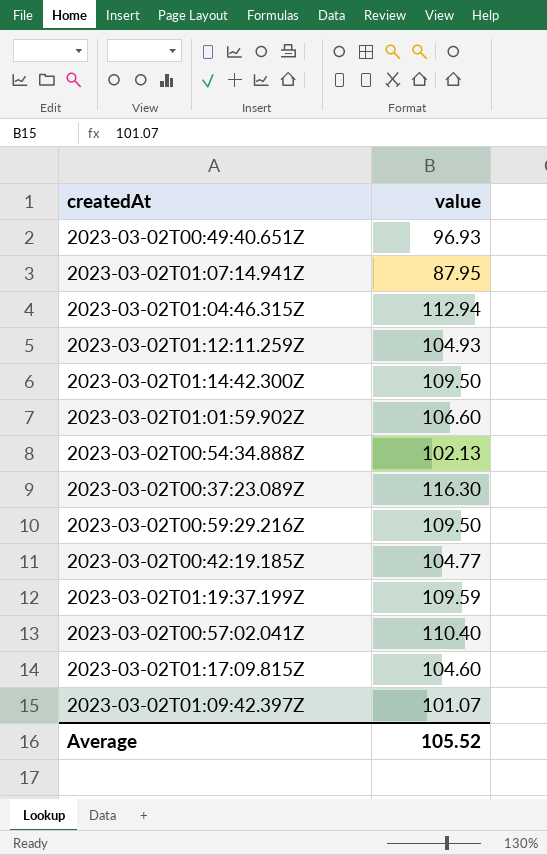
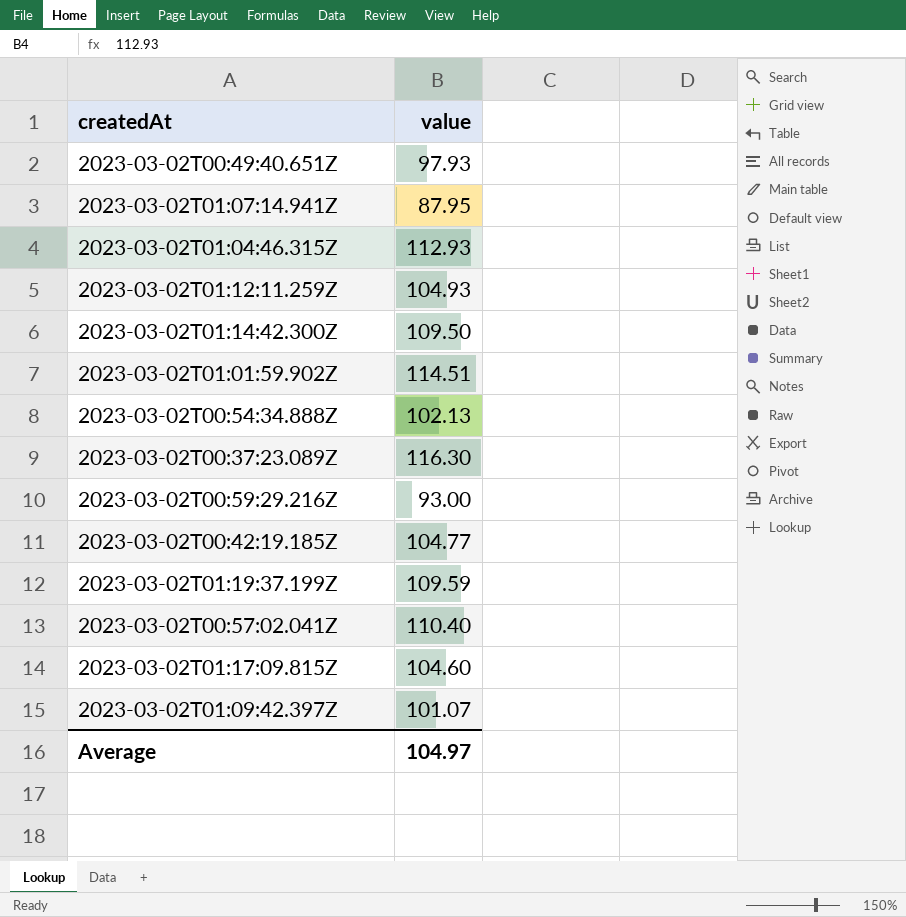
2023-03-02T00:49:40.651Z | value: 96.93 -> 97.93
2023-03-02T01:04:46.315Z | value: 112.94 -> 112.93
2023-03-02T01:01:59.902Z | value: 106.60 -> 114.51
2023-03-02T00:59:29.216Z | value: 109.50 -> 93.00
Average | value: 105.52 -> 104.97

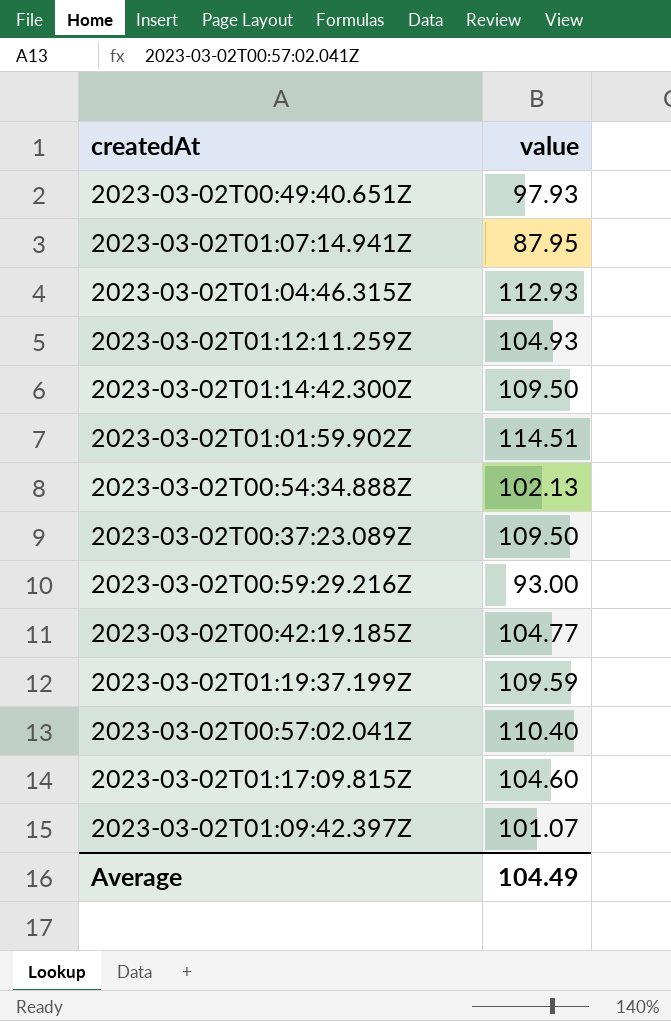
2023-03-02T00:37:23.089Z | value: 116.30 -> 109.50
Average | value: 104.97 -> 104.49

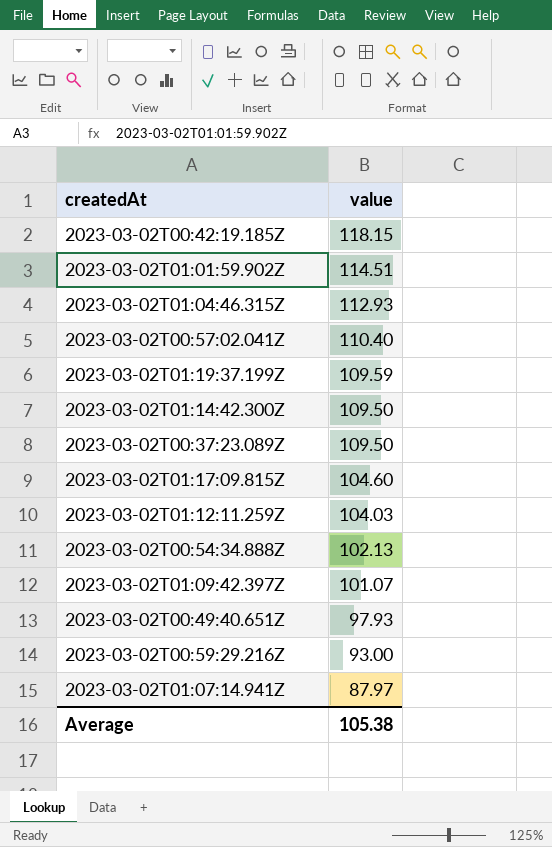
row order: none -> value descending
2023-03-02T00:42:19.185Z | value: 104.77 -> 118.15
2023-03-02T01:12:11.259Z | value: 104.93 -> 104.03
2023-03-02T01:07:14.941Z | value: 87.95 -> 87.97
Average | value: 104.49 -> 105.38

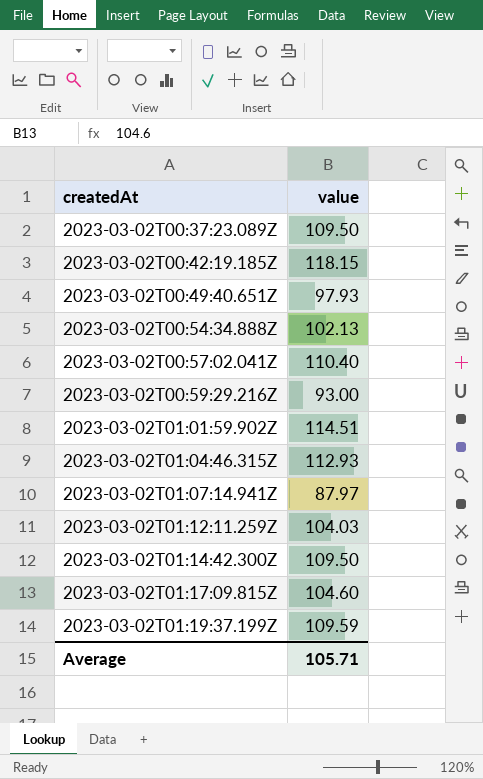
row order: value descending -> createdAt ascending
row 2023-03-02T01:09:42.397Z: 101.07 -> none
Average | value: 105.38 -> 105.71

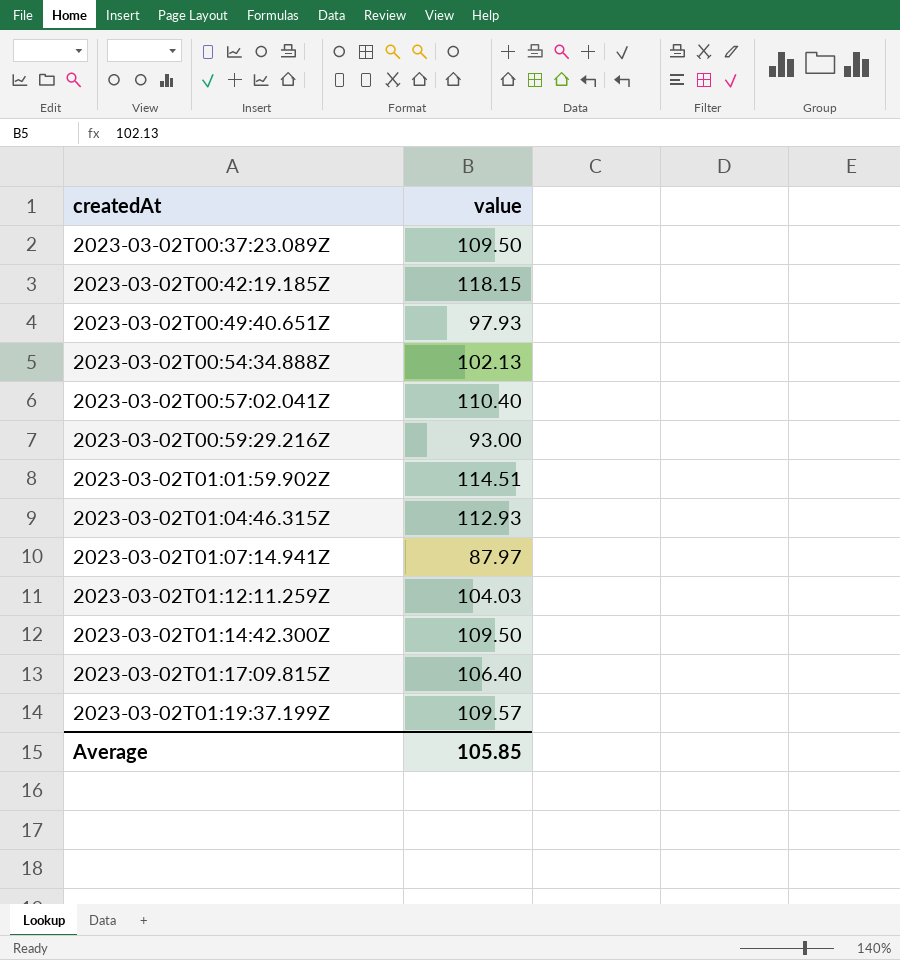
2023-03-02T01:17:09.815Z | value: 104.60 -> 106.40
2023-03-02T01:19:37.199Z | value: 109.59 -> 109.57
Average | value: 105.71 -> 105.85

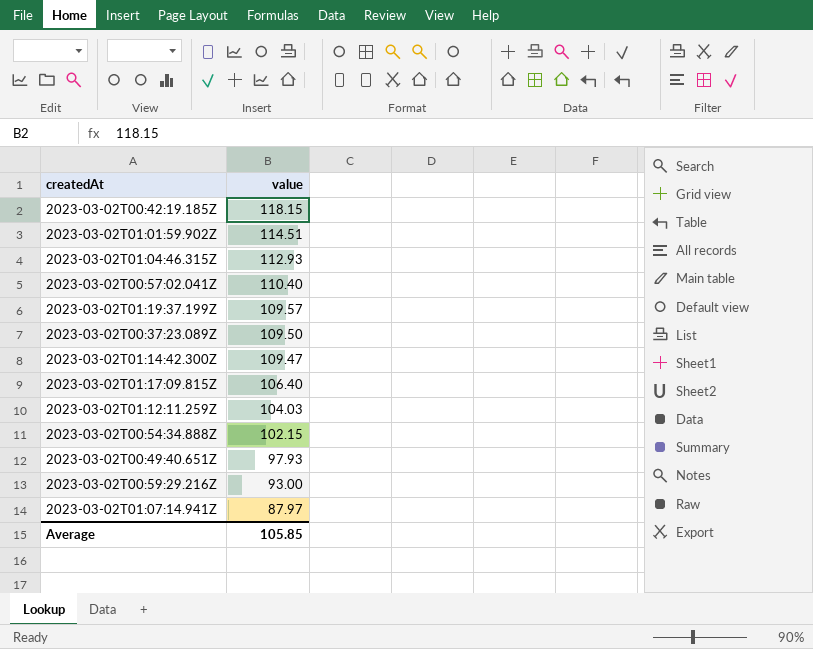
row order: createdAt ascending -> value descending
2023-03-02T01:14:42.300Z | value: 109.50 -> 109.47
2023-03-02T00:54:34.888Z | value: 102.13 -> 102.15

